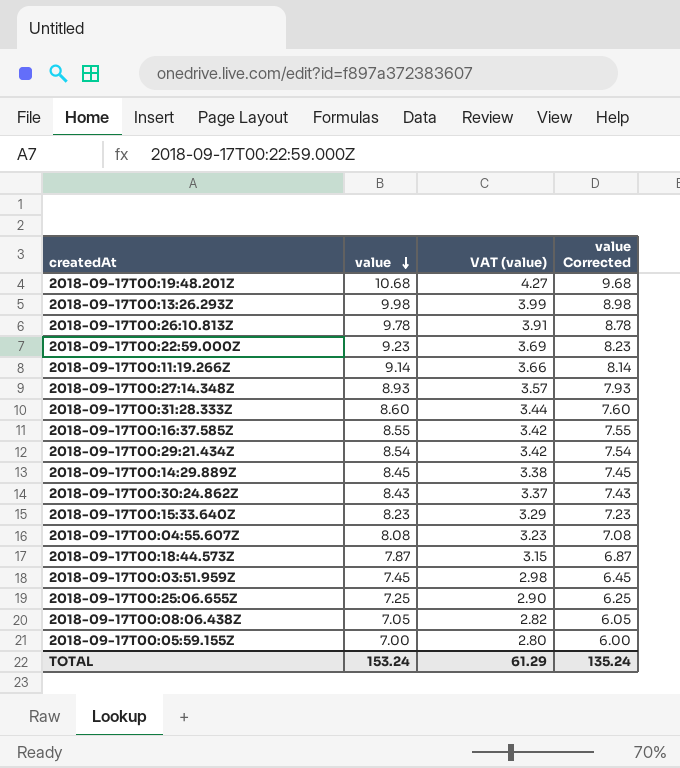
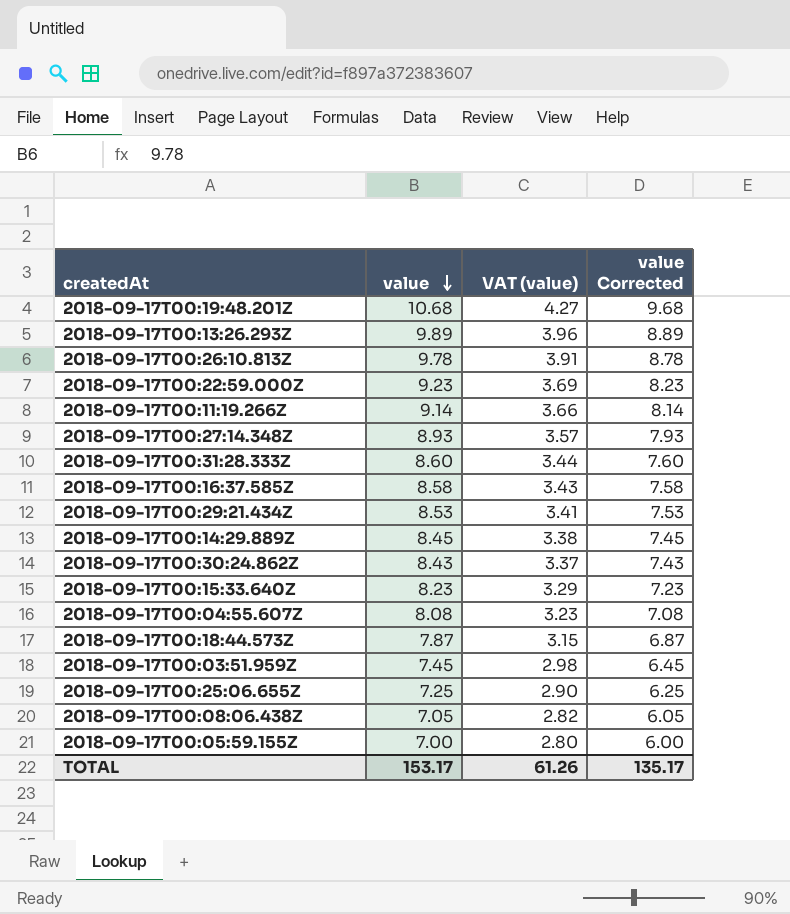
2018-09-17T00:13:26.293Z | value: 9.98 -> 9.89
2018-09-17T00:13:26.293Z | VAT (value): 3.99 -> 3.96
2018-09-17T00:13:26.293Z | value Corrected: 8.98 -> 8.89
2018-09-17T00:16:37.585Z | value: 8.55 -> 8.58
2018-09-17T00:16:37.585Z | VAT (value): 3.42 -> 3.43
2018-09-17T00:16:37.585Z | value Corrected: 7.55 -> 7.58
2018-09-17T00:29:21.434Z | value: 8.54 -> 8.53
2018-09-17T00:29:21.434Z | VAT (value): 3.42 -> 3.41
2018-09-17T00:29:21.434Z | value Corrected: 7.54 -> 7.53
TOTAL | value: 153.24 -> 153.17
TOTAL | VAT (value): 61.29 -> 61.26
TOTAL | value Corrected: 135.24 -> 135.17

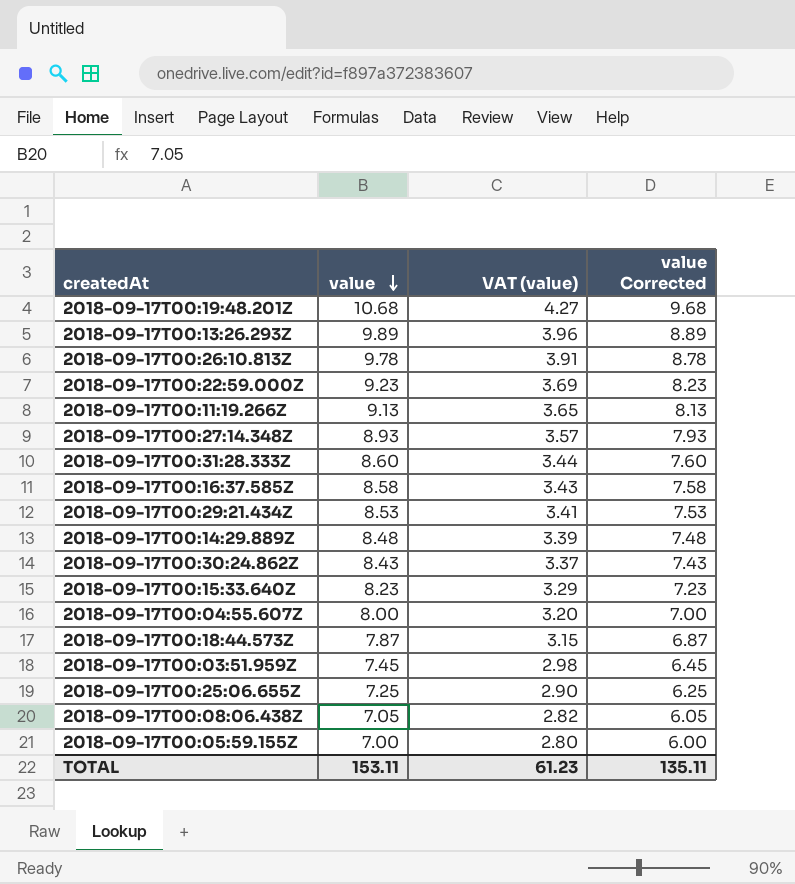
2018-09-17T00:11:19.266Z | value: 9.14 -> 9.13
2018-09-17T00:11:19.266Z | VAT (value): 3.66 -> 3.65
2018-09-17T00:11:19.266Z | value Corrected: 8.14 -> 8.13
2018-09-17T00:14:29.889Z | value: 8.45 -> 8.48
2018-09-17T00:14:29.889Z | VAT (value): 3.38 -> 3.39
2018-09-17T00:14:29.889Z | value Corrected: 7.45 -> 7.48
2018-09-17T00:04:55.607Z | value: 8.08 -> 8.00
2018-09-17T00:04:55.607Z | VAT (value): 3.23 -> 3.20
2018-09-17T00:04:55.607Z | value Corrected: 7.08 -> 7.00
TOTAL | value: 153.17 -> 153.11
TOTAL | VAT (value): 61.26 -> 61.23
TOTAL | value Corrected: 135.17 -> 135.11

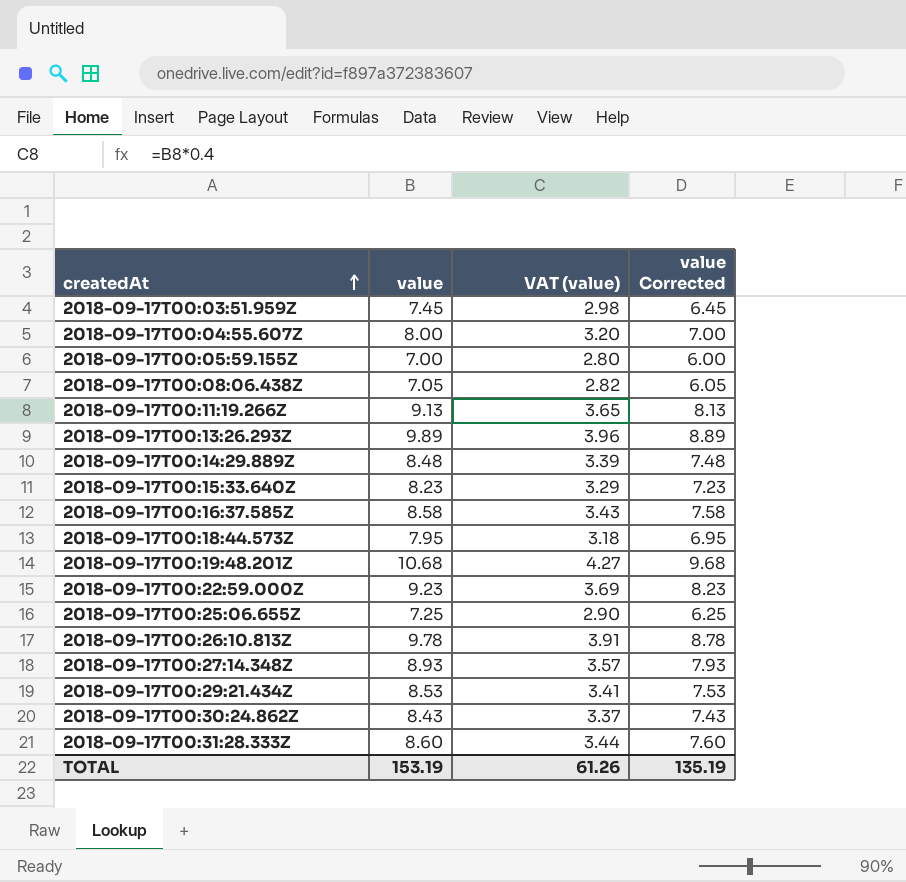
row order: value descending -> createdAt ascending
2018-09-17T00:18:44.573Z | value: 7.87 -> 7.95
2018-09-17T00:18:44.573Z | VAT (value): 3.15 -> 3.18
2018-09-17T00:18:44.573Z | value Corrected: 6.87 -> 6.95
TOTAL | value: 153.11 -> 153.19
TOTAL | VAT (value): 61.23 -> 61.26
TOTAL | value Corrected: 135.11 -> 135.19

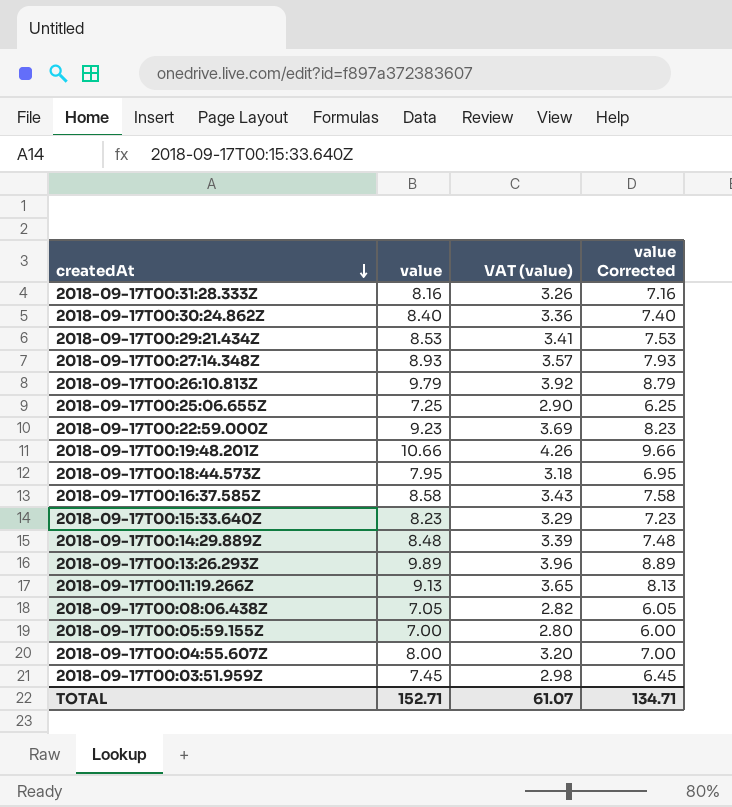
row order: createdAt ascending -> createdAt descending
2018-09-17T00:31:28.333Z | value: 8.60 -> 8.16
2018-09-17T00:31:28.333Z | VAT (value): 3.44 -> 3.26
2018-09-17T00:31:28.333Z | value Corrected: 7.60 -> 7.16
2018-09-17T00:30:24.862Z | value: 8.43 -> 8.40
2018-09-17T00:30:24.862Z | VAT (value): 3.37 -> 3.36
2018-09-17T00:30:24.862Z | value Corrected: 7.43 -> 7.40
2018-09-17T00:26:10.813Z | value: 9.78 -> 9.79
2018-09-17T00:26:10.813Z | VAT (value): 3.91 -> 3.92
2018-09-17T00:26:10.813Z | value Corrected: 8.78 -> 8.79
2018-09-17T00:19:48.201Z | value: 10.68 -> 10.66
2018-09-17T00:19:48.201Z | VAT (value): 4.27 -> 4.26
2018-09-17T00:19:48.201Z | value Corrected: 9.68 -> 9.66
TOTAL | value: 153.19 -> 152.71
TOTAL | VAT (value): 61.26 -> 61.07
TOTAL | value Corrected: 135.19 -> 134.71

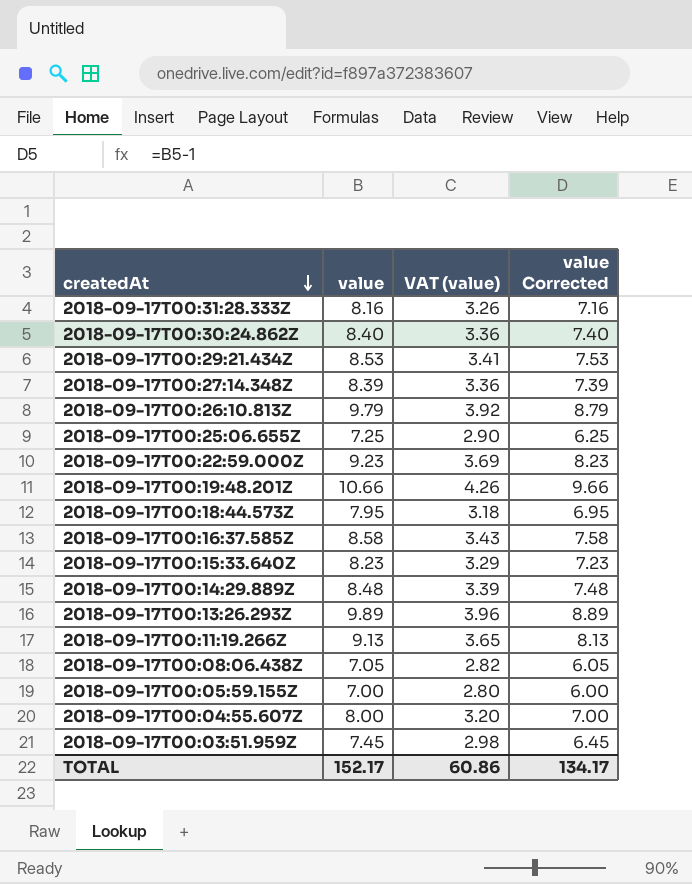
2018-09-17T00:27:14.348Z | value: 8.93 -> 8.39
2018-09-17T00:27:14.348Z | VAT (value): 3.57 -> 3.36
2018-09-17T00:27:14.348Z | value Corrected: 7.93 -> 7.39
TOTAL | value: 152.71 -> 152.17
TOTAL | VAT (value): 61.07 -> 60.86
TOTAL | value Corrected: 134.71 -> 134.17

